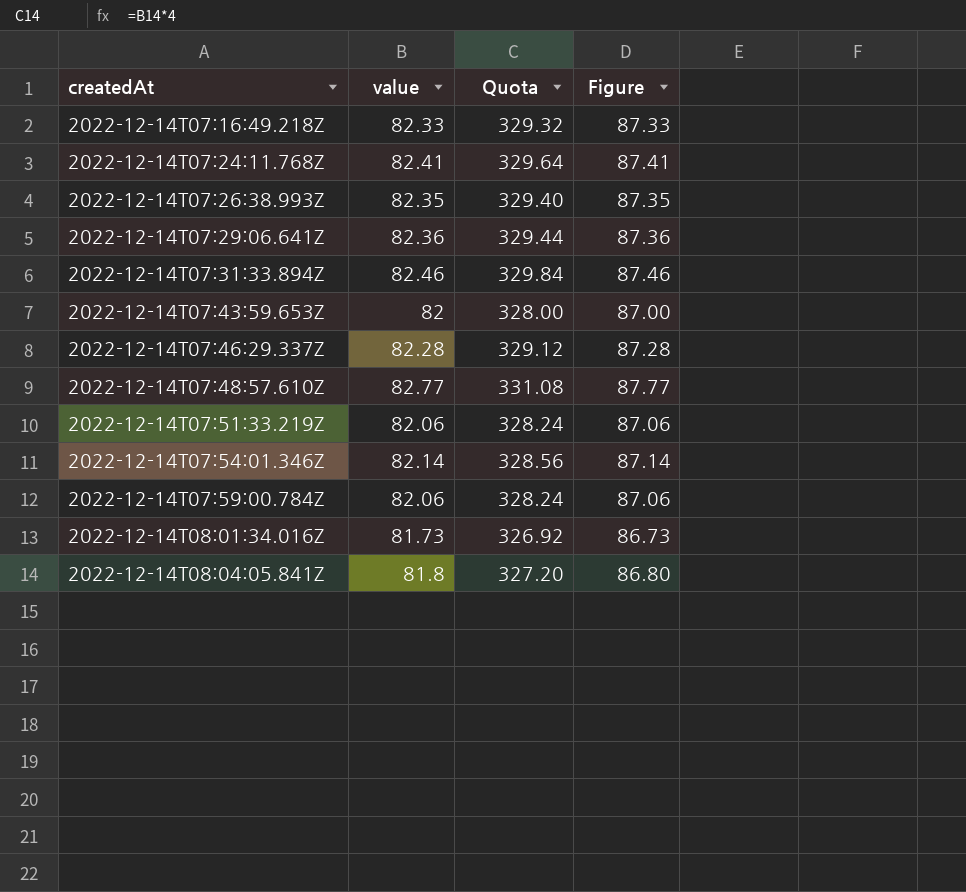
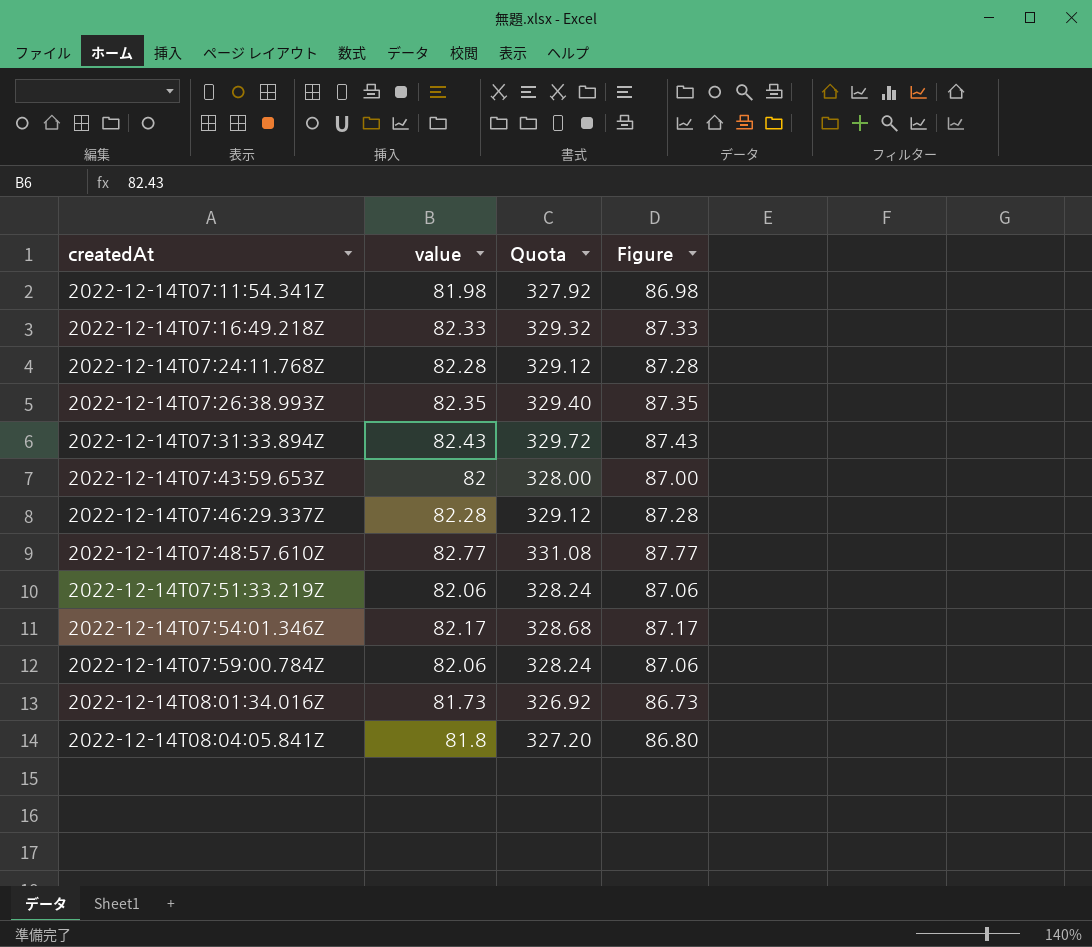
row 2022-12-14T07:29:06.641Z: 82.36 | 329.44 | 87.36 -> none
row 2022-12-14T07:11:54.341Z: none -> 81.98 | 327.92 | 86.98
2022-12-14T07:24:11.768Z | value: 82.41 -> 82.28
2022-12-14T07:24:11.768Z | Quota: 329.64 -> 329.12
2022-12-14T07:24:11.768Z | Figure: 87.41 -> 87.28
2022-12-14T07:31:33.894Z | value: 82.46 -> 82.43
2022-12-14T07:31:33.894Z | Quota: 329.84 -> 329.72
2022-12-14T07:31:33.894Z | Figure: 87.46 -> 87.43
2022-12-14T07:54:01.346Z | value: 82.14 -> 82.17
2022-12-14T07:54:01.346Z | Quota: 328.56 -> 328.68
2022-12-14T07:54:01.346Z | Figure: 87.14 -> 87.17

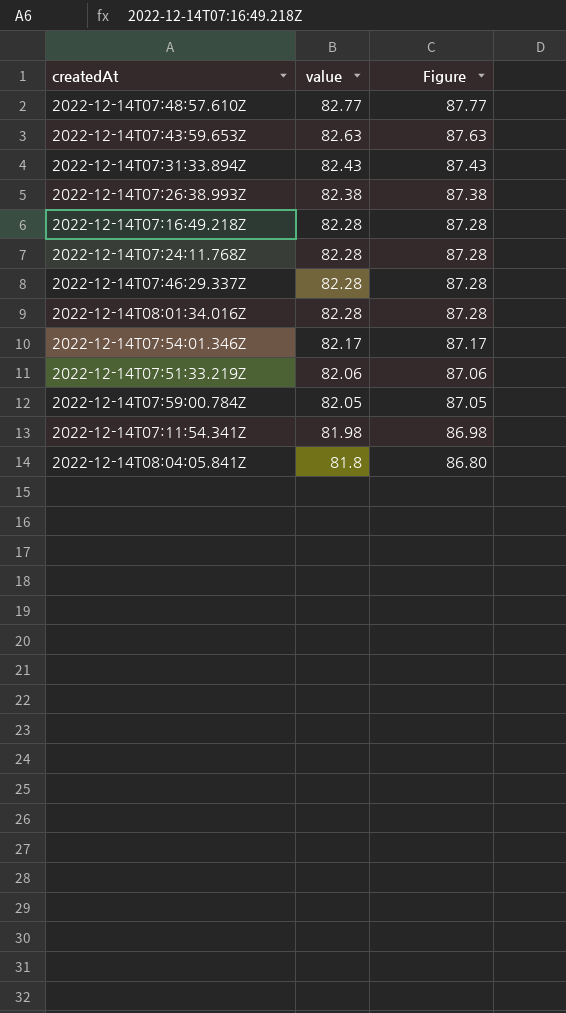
row order: createdAt ascending -> value descending
column Quota | formula: [value] * 4 -> none
2022-12-14T07:43:59.653Z | value: 82 -> 82.63
2022-12-14T07:43:59.653Z | Figure: 87.00 -> 87.63
2022-12-14T07:26:38.993Z | value: 82.35 -> 82.38
2022-12-14T07:26:38.993Z | Figure: 87.35 -> 87.38
2022-12-14T07:16:49.218Z | value: 82.33 -> 82.28
2022-12-14T07:16:49.218Z | Figure: 87.33 -> 87.28
2022-12-14T08:01:34.016Z | value: 81.73 -> 82.28
2022-12-14T08:01:34.016Z | Figure: 86.73 -> 87.28
2022-12-14T07:59:00.784Z | value: 82.06 -> 82.05
2022-12-14T07:59:00.784Z | Figure: 87.06 -> 87.05

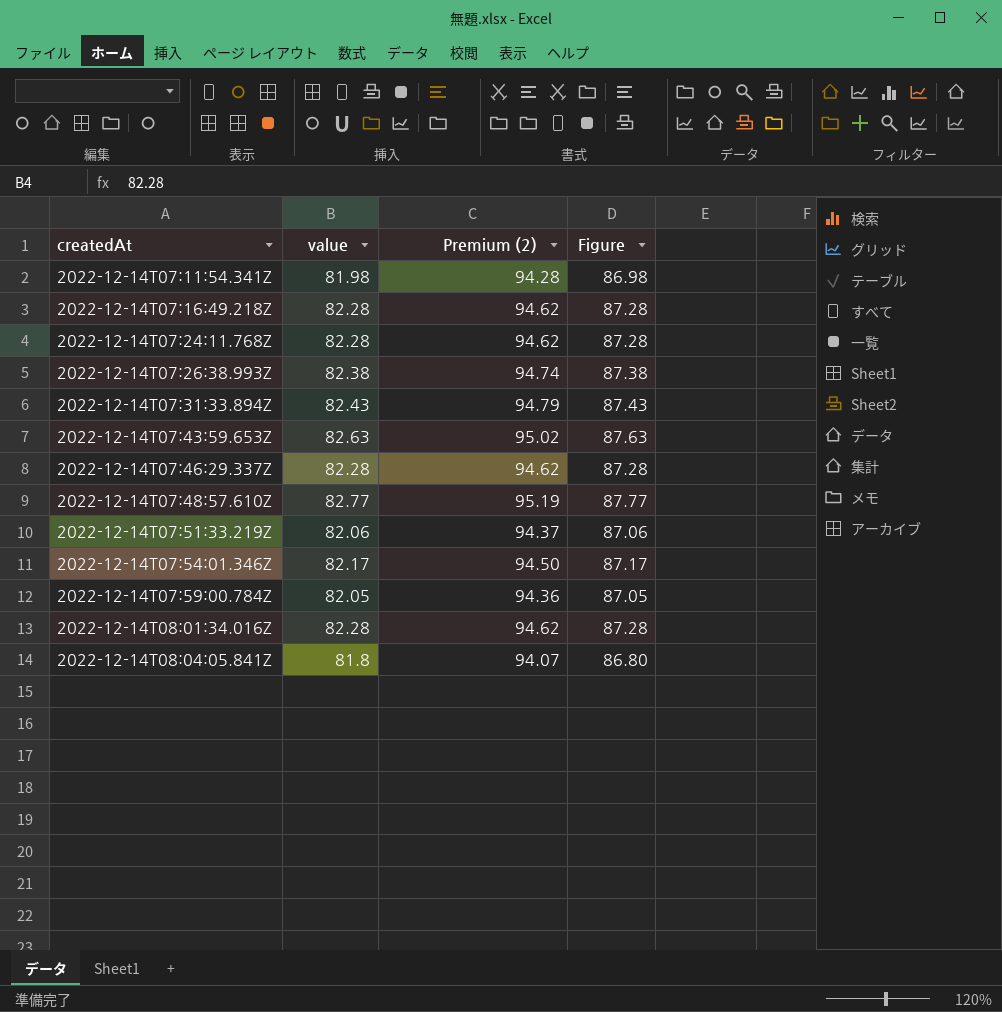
row order: value descending -> createdAt ascending
column Premium (2) | formula: none -> [value] * 1.15

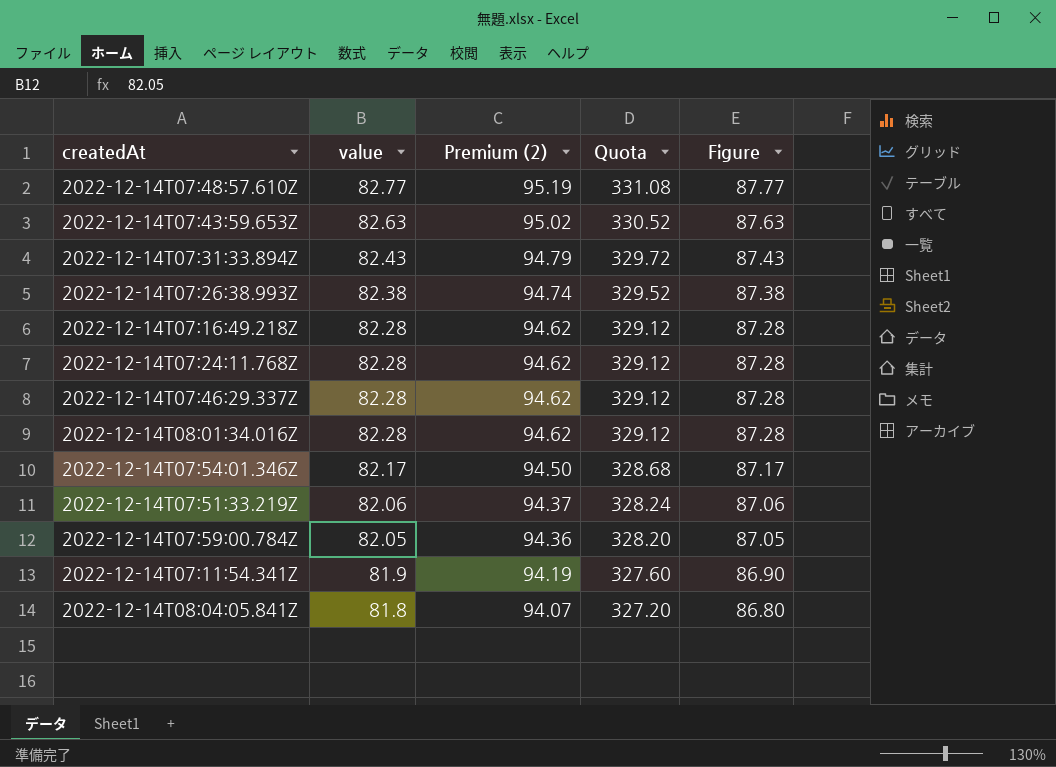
row order: createdAt ascending -> value descending
column Quota | formula: none -> [value] * 4
2022-12-14T07:11:54.341Z | value: 81.98 -> 81.9
2022-12-14T07:11:54.341Z | Premium (2): 94.28 -> 94.19
2022-12-14T07:11:54.341Z | Figure: 86.98 -> 86.90

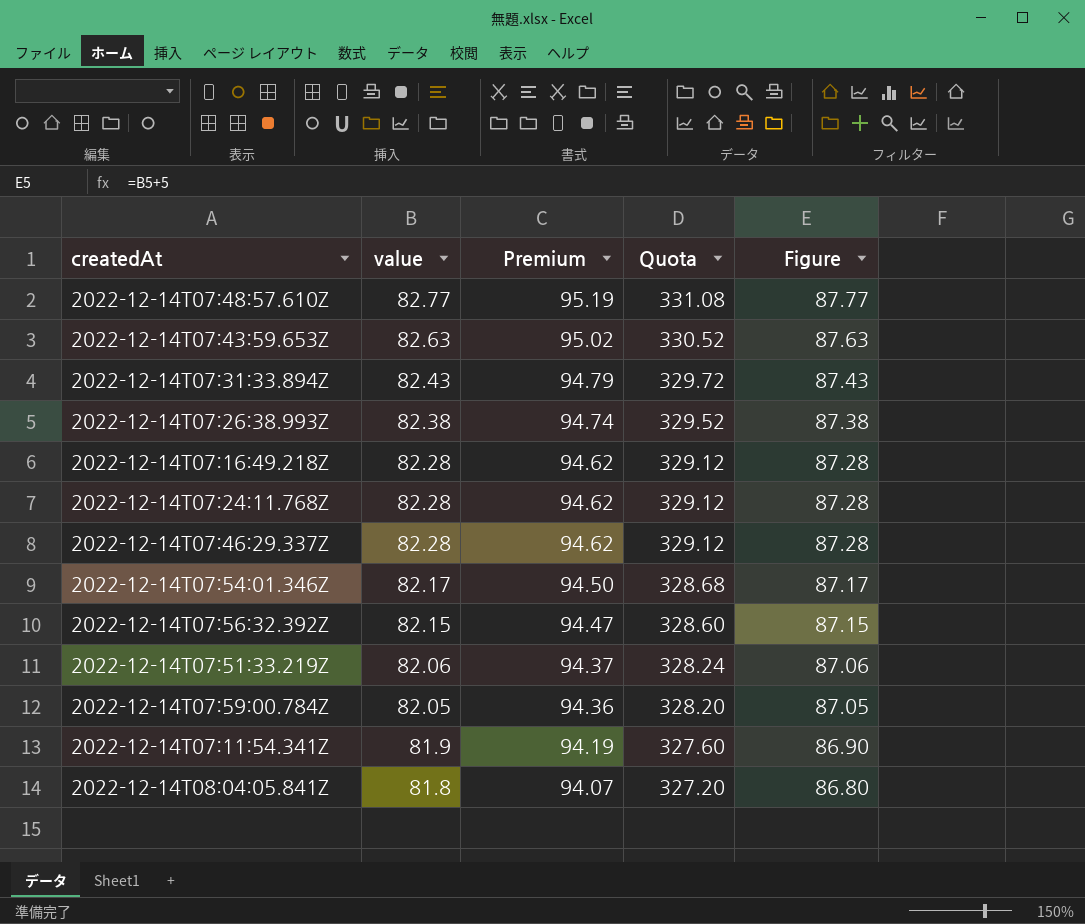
column name: Premium (2) -> Premium
row 2022-12-14T08:01:34.016Z: 82.28 | 94.62 | 329.12 | 87.28 -> none
row 2022-12-14T07:56:32.392Z: none -> 82.15 | 94.47 | 328.60 | 87.15

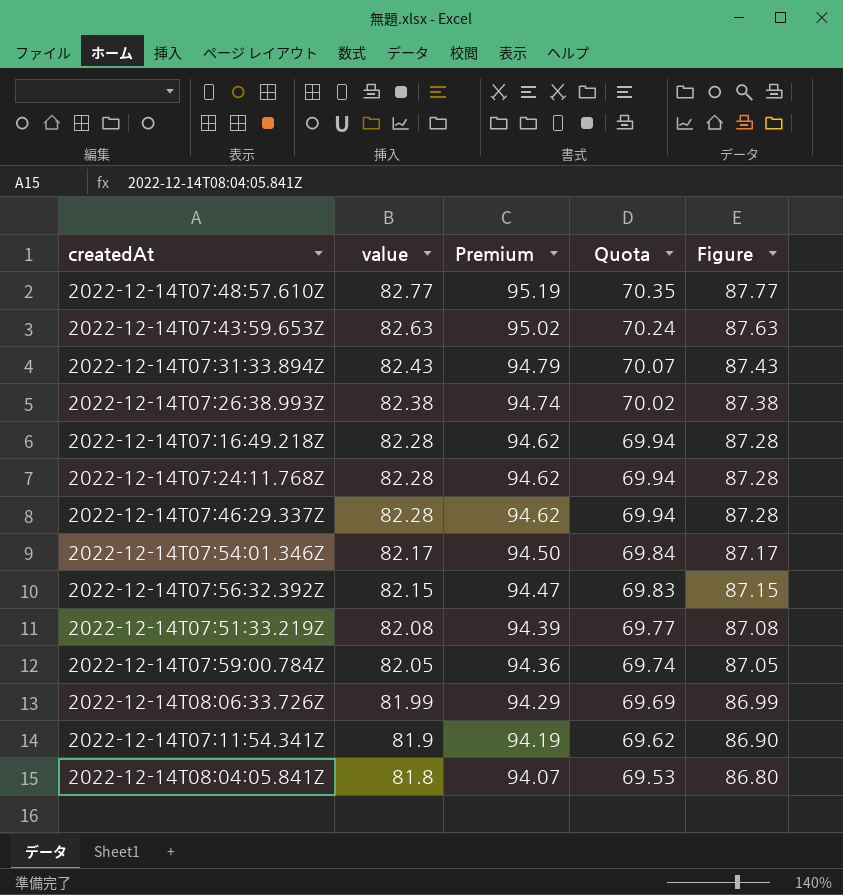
column Quota | formula: [value] * 4 -> [value] * 0.85
2022-12-14T07:51:33.219Z | value: 82.06 -> 82.08
2022-12-14T07:51:33.219Z | Premium: 94.37 -> 94.39
2022-12-14T07:51:33.219Z | Figure: 87.06 -> 87.08
row 2022-12-14T08:06:33.726Z: none -> 81.99 | 94.29 | 69.69 | 86.99

